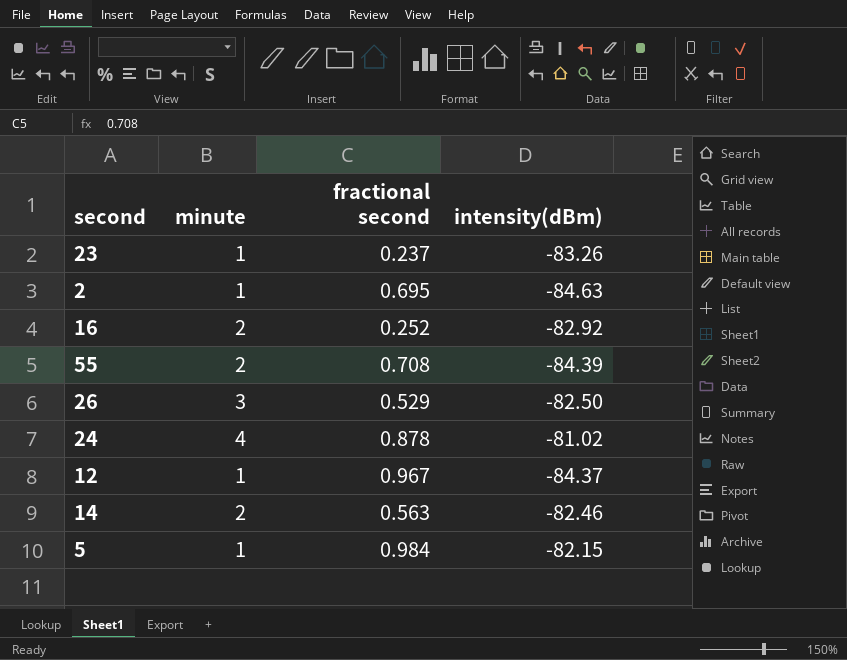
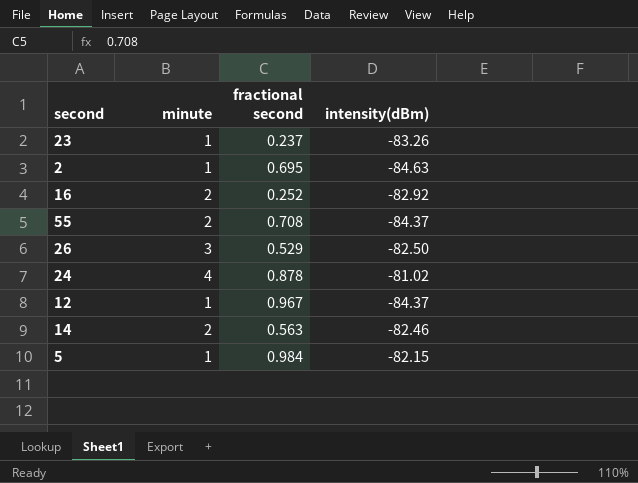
55 | intensity(dBm): -84.39 -> -84.37

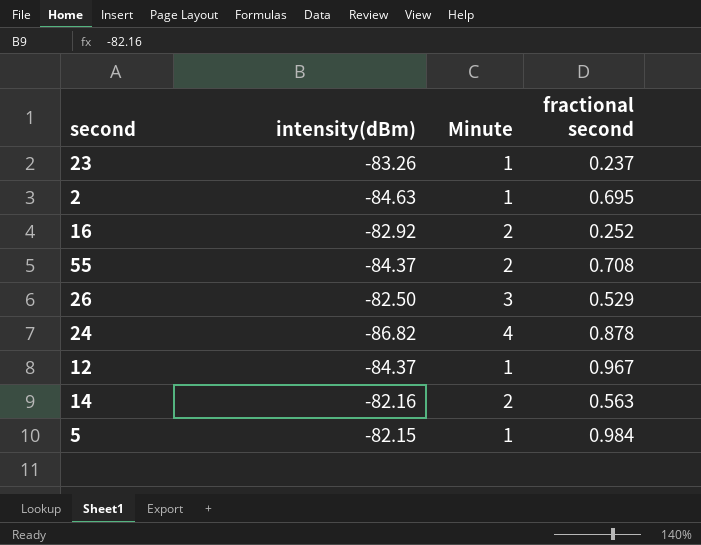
column intensity(dBm) | position: 4 -> 2
column name: minute -> Minute
24 | intensity(dBm): -81.02 -> -86.82
14 | intensity(dBm): -82.46 -> -82.16

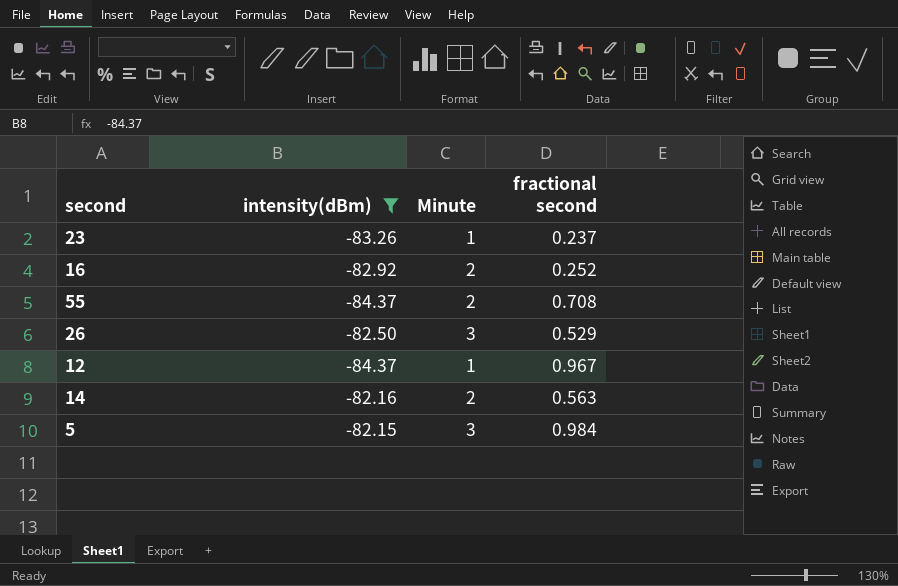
filter: none -> intensity(dBm) >= -84.37
5 | Minute: 1 -> 3

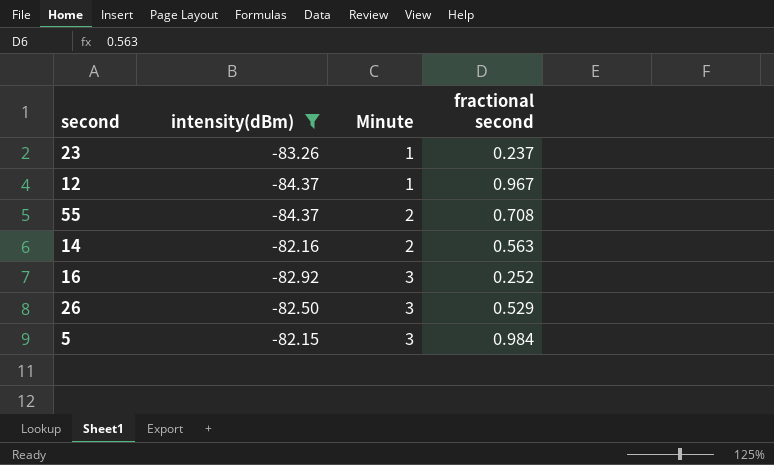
row order: none -> Minute ascending
16 | Minute: 2 -> 3

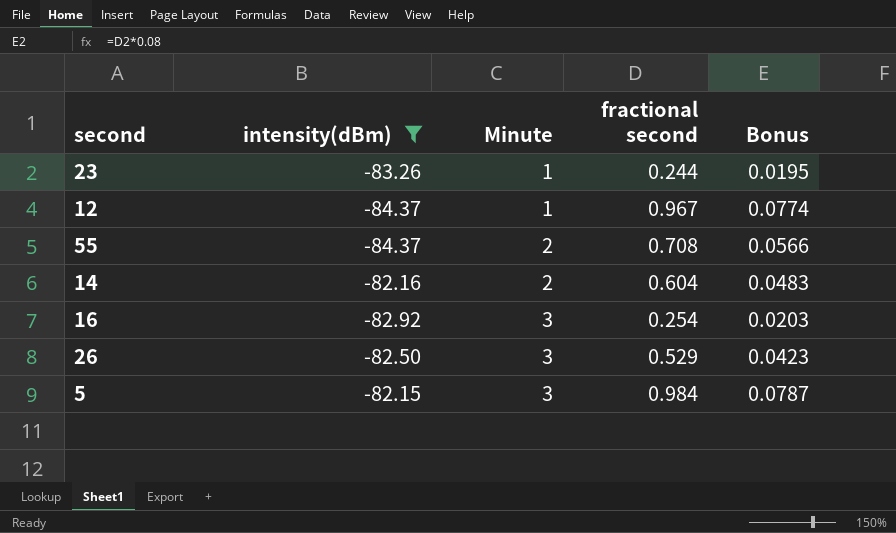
column Bonus | formula: none -> [fractional second] * 0.08
23 | fractional second: 0.237 -> 0.244
14 | fractional second: 0.563 -> 0.604
16 | fractional second: 0.252 -> 0.254

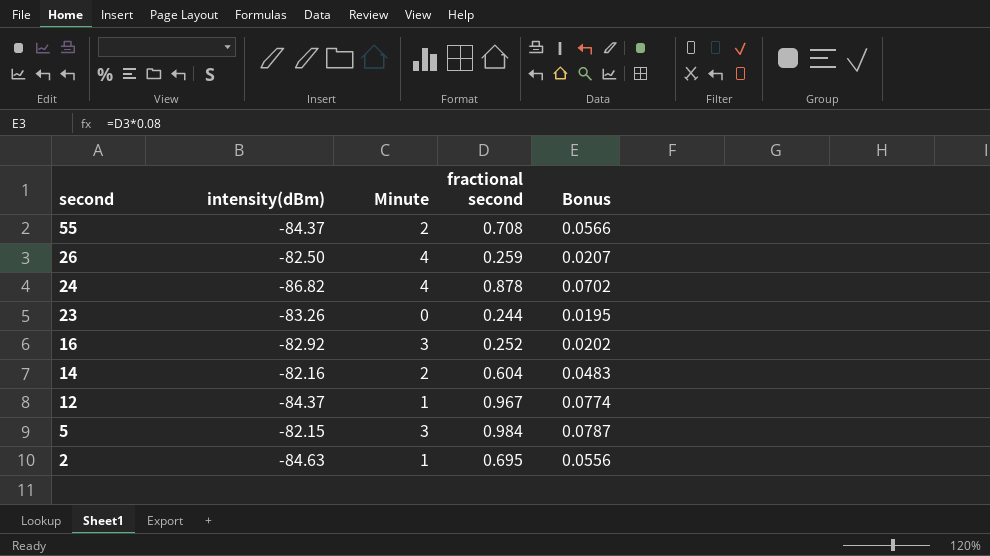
filter: intensity(dBm) >= -84.37 -> none
row order: Minute ascending -> second descending
26 | Minute: 3 -> 4
26 | fractional second: 0.529 -> 0.259
26 | Bonus: 0.0423 -> 0.0207
23 | Minute: 1 -> 0
16 | fractional second: 0.254 -> 0.252
16 | Bonus: 0.0203 -> 0.0202

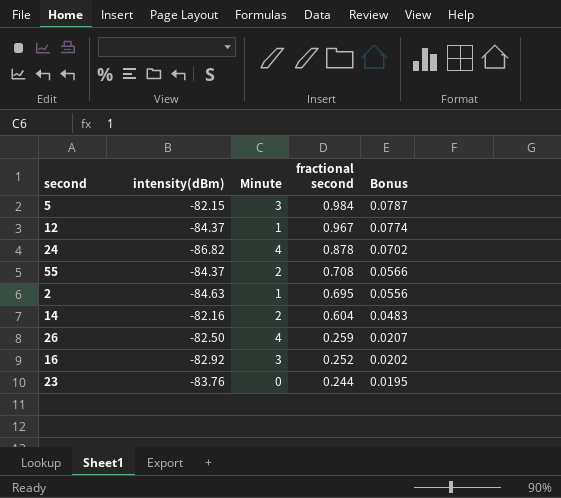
row order: second descending -> fractional second descending
23 | intensity(dBm): -83.26 -> -83.76

